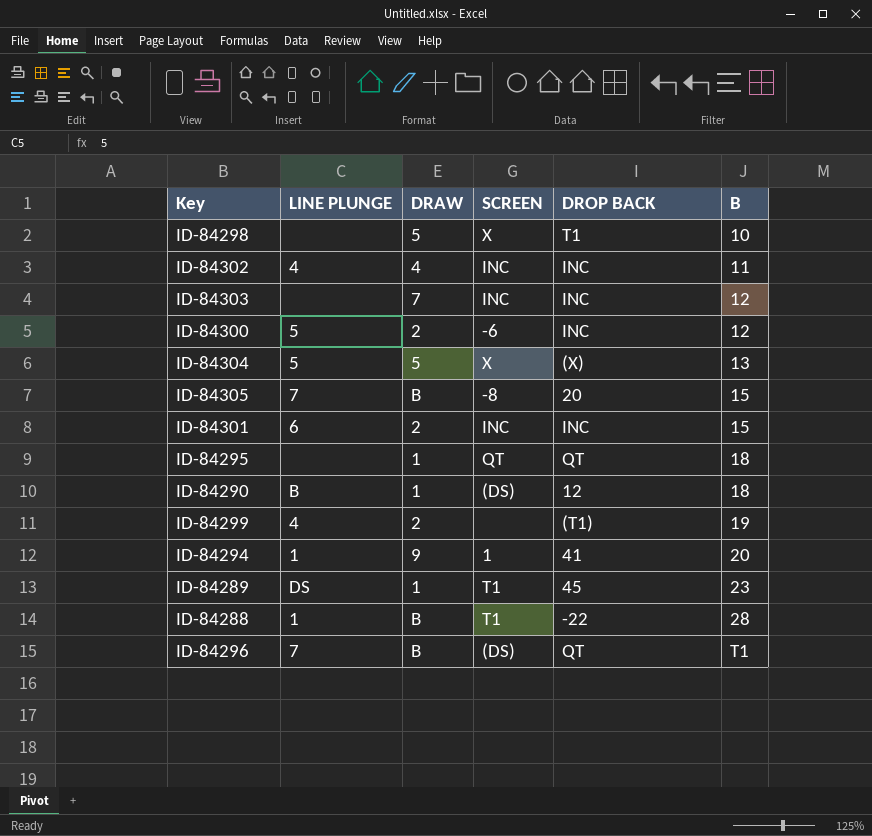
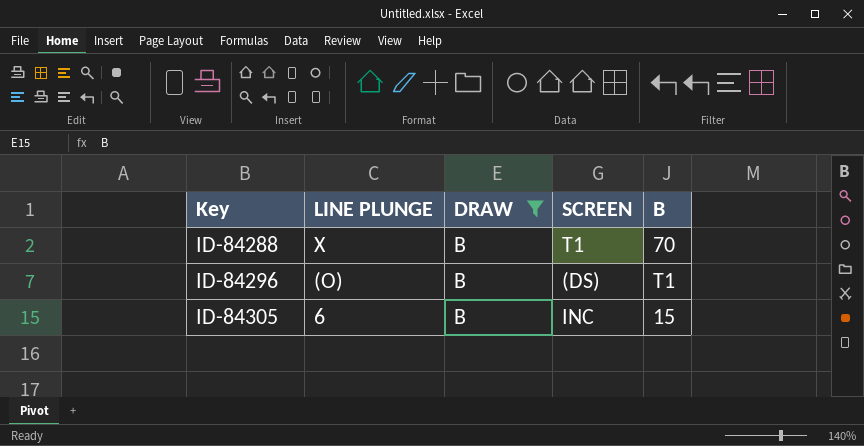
filter: none -> DRAW = B
row order: B ascending -> Key ascending
column DROP BACK | position: 5 -> none
ID-84288 | LINE PLUNGE: 1 -> X
ID-84288 | B: 28 -> 70
ID-84296 | LINE PLUNGE: 7 -> (O)
ID-84305 | LINE PLUNGE: 7 -> 6
ID-84305 | SCREEN: -8 -> INC

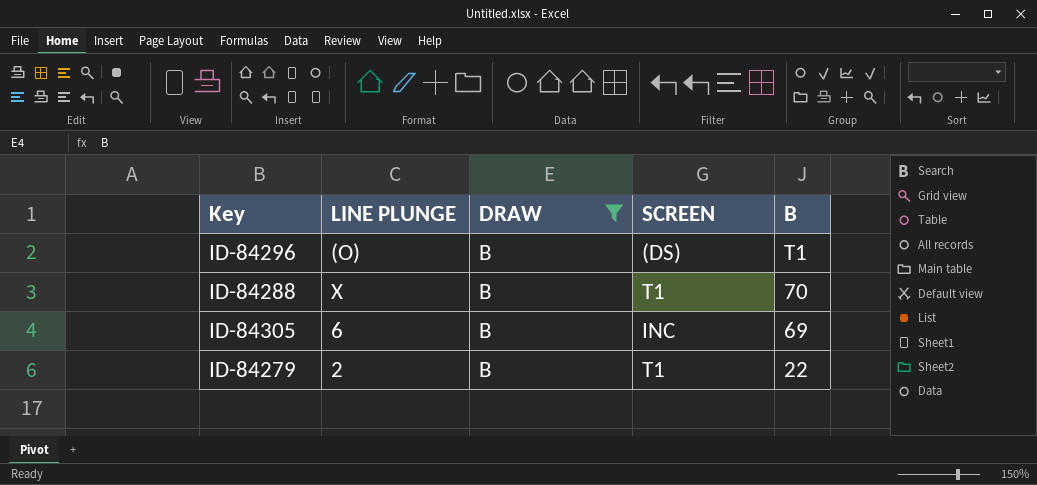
row order: Key ascending -> B descending
ID-84305 | B: 15 -> 69
row ID-84279: none -> 2 | B | T1 | 22

